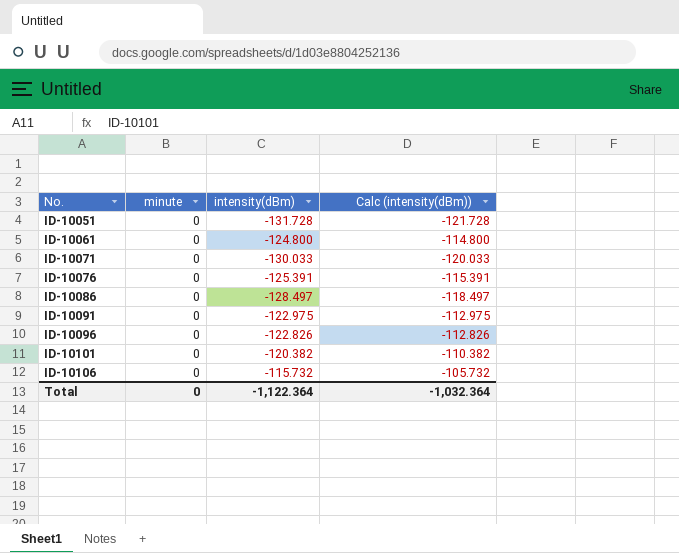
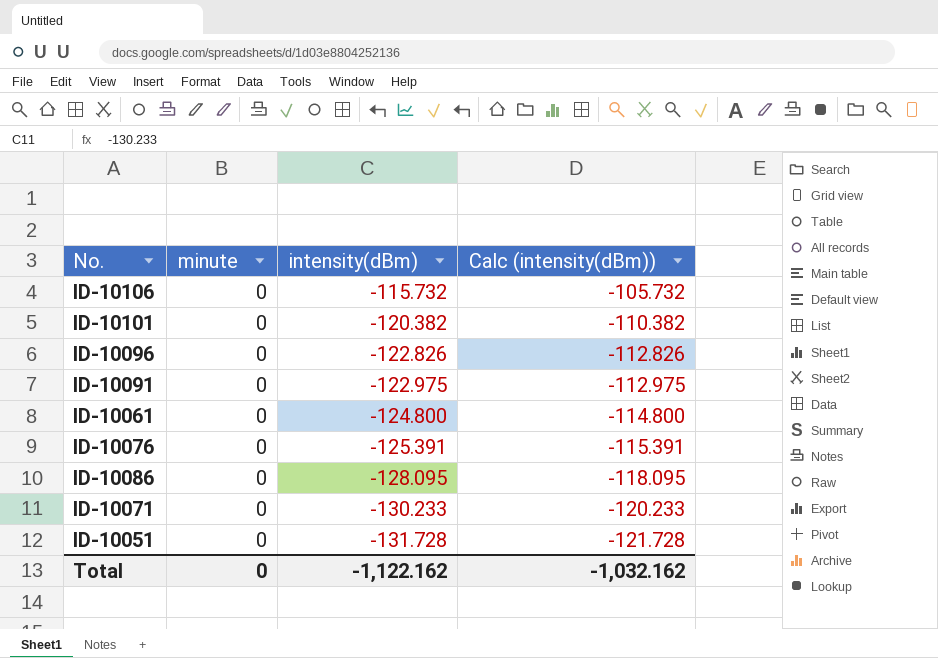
row order: No. ascending -> intensity(dBm) descending
ID-10086 | intensity(dBm): -128.497 -> -128.095
ID-10086 | Calc (intensity(dBm)): -118.497 -> -118.095
ID-10071 | intensity(dBm): -130.033 -> -130.233
ID-10071 | Calc (intensity(dBm)): -120.033 -> -120.233
Total | intensity(dBm): -1,122.364 -> -1,122.162
Total | Calc (intensity(dBm)): -1,032.364 -> -1,032.162

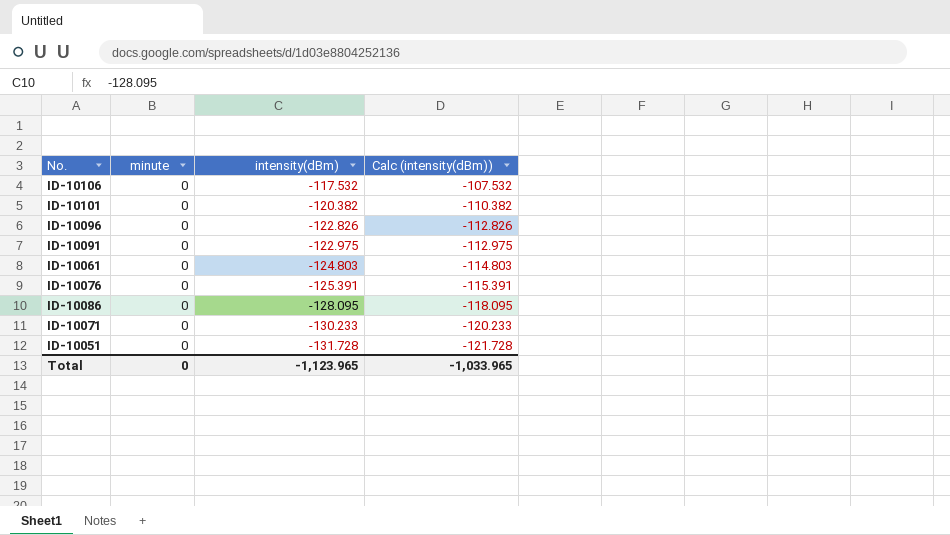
ID-10106 | intensity(dBm): -115.732 -> -117.532
ID-10106 | Calc (intensity(dBm)): -105.732 -> -107.532
ID-10061 | intensity(dBm): -124.800 -> -124.803
ID-10061 | Calc (intensity(dBm)): -114.800 -> -114.803
Total | intensity(dBm): -1,122.162 -> -1,123.965
Total | Calc (intensity(dBm)): -1,032.162 -> -1,033.965

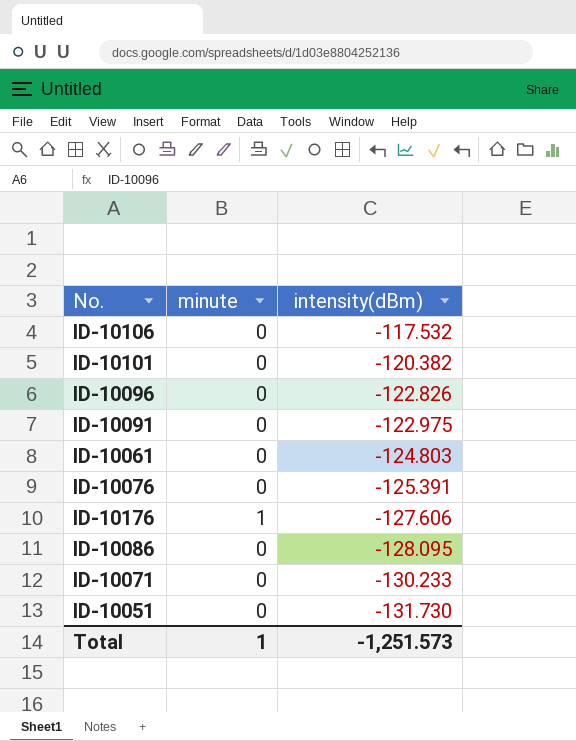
column Calc (intensity(dBm)) | formula: [intensity(dBm)] + 10 -> none
row ID-10176: none -> 1 | -127.606
ID-10051 | intensity(dBm): -131.728 -> -131.730
Total | minute: 0 -> 1
Total | intensity(dBm): -1,123.965 -> -1,251.573

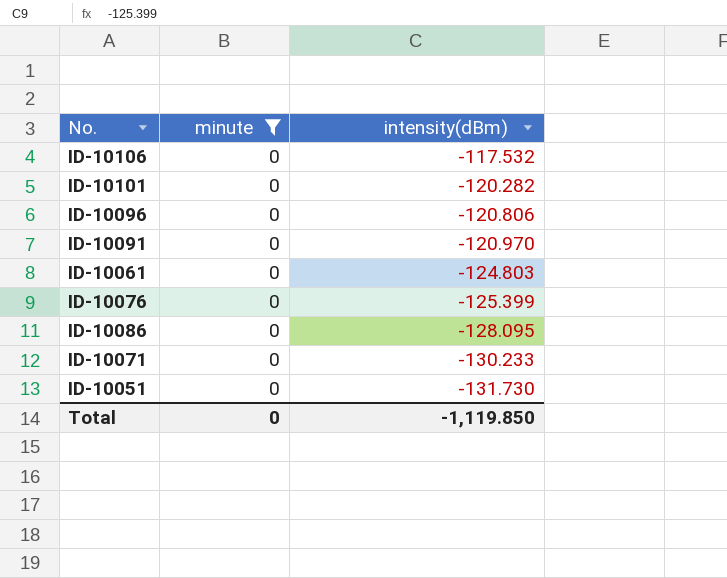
filter: none -> minute = 0
ID-10101 | intensity(dBm): -120.382 -> -120.282
ID-10096 | intensity(dBm): -122.826 -> -120.806
ID-10091 | intensity(dBm): -122.975 -> -120.970
ID-10076 | intensity(dBm): -125.391 -> -125.399
Total | minute: 1 -> 0
Total | intensity(dBm): -1,251.573 -> -1,119.850

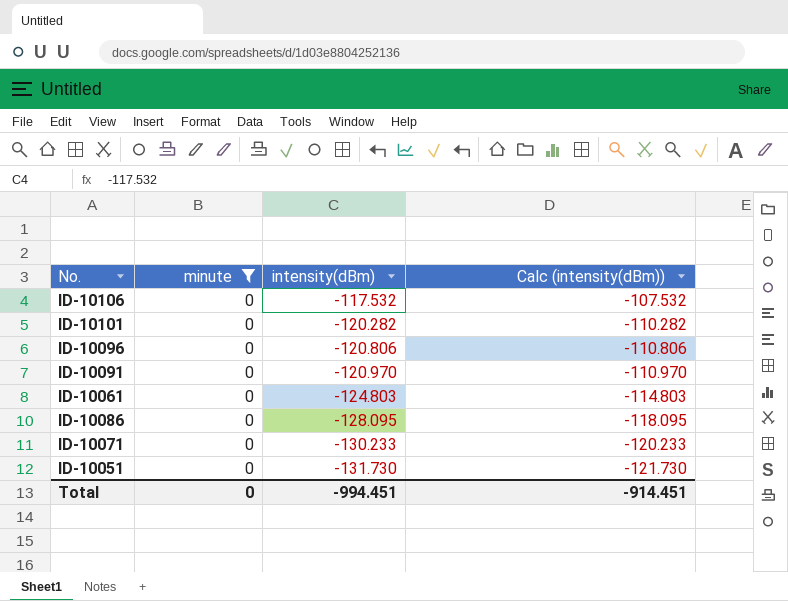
column Calc (intensity(dBm)) | formula: none -> [intensity(dBm)] + 10
row ID-10076: 0 | -125.399 -> none
Total | intensity(dBm): -1,119.850 -> -994.451

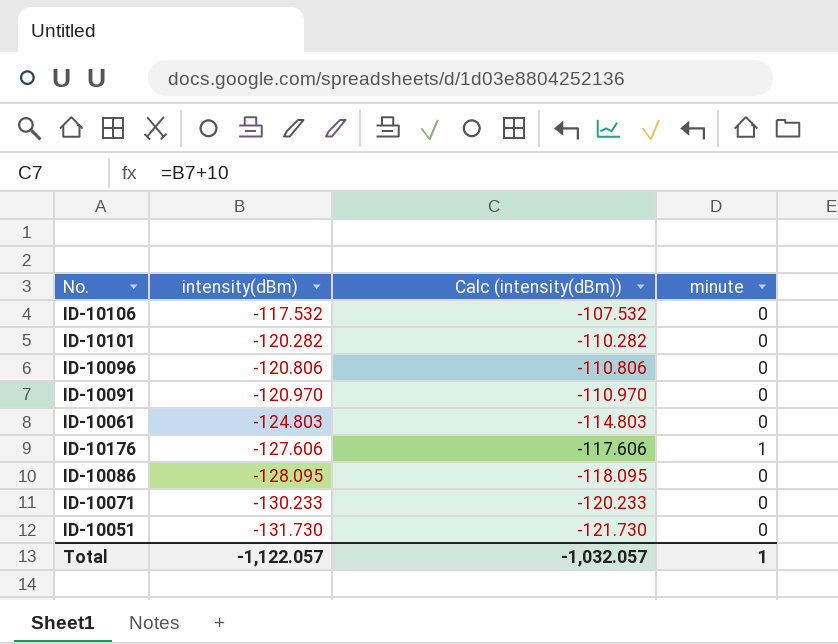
filter: minute = 0 -> none
column minute | position: 2 -> 4
Total | intensity(dBm): -994.451 -> -1,122.057
Total | Calc (intensity(dBm)): -914.451 -> -1,032.057
Total | minute: 0 -> 1

